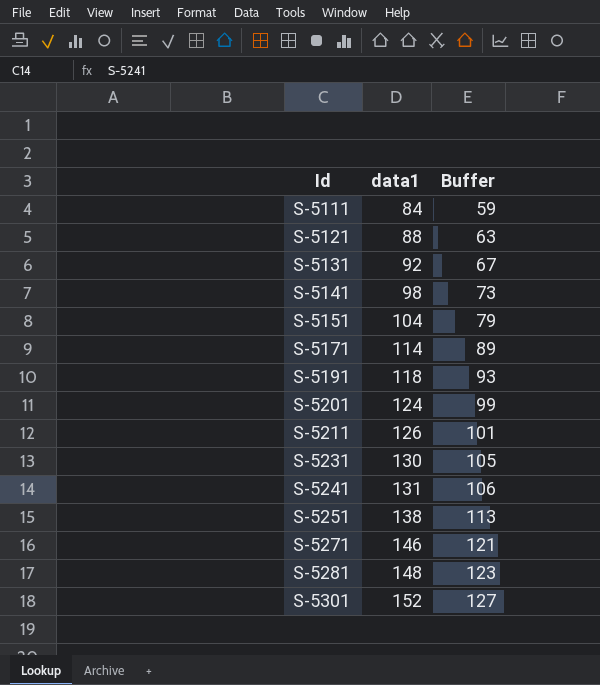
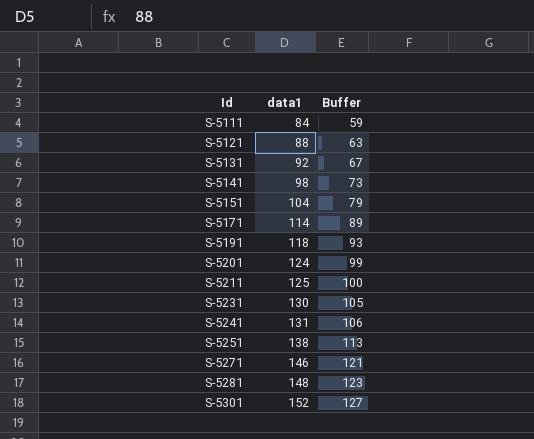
S-5211 | data1: 126 -> 125
S-5211 | Buffer: 101 -> 100

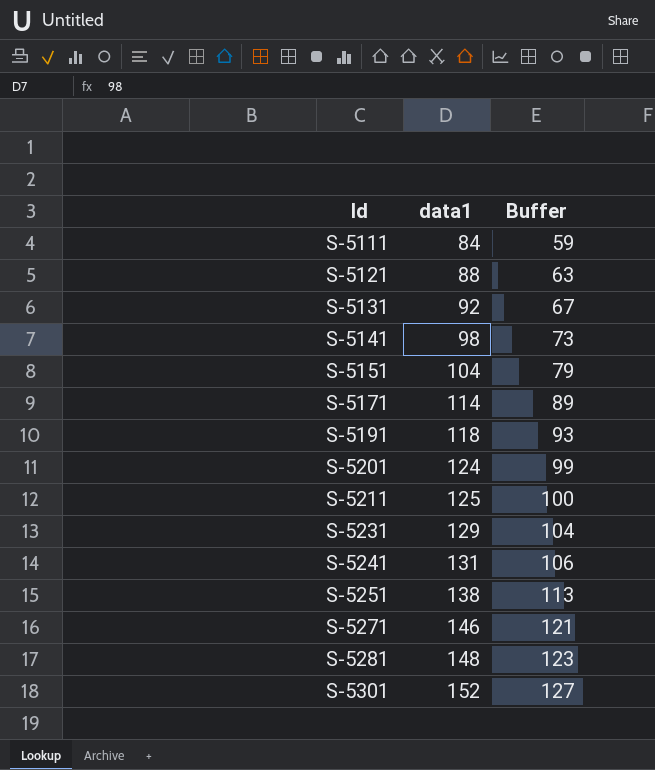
S-5231 | data1: 130 -> 129
S-5231 | Buffer: 105 -> 104

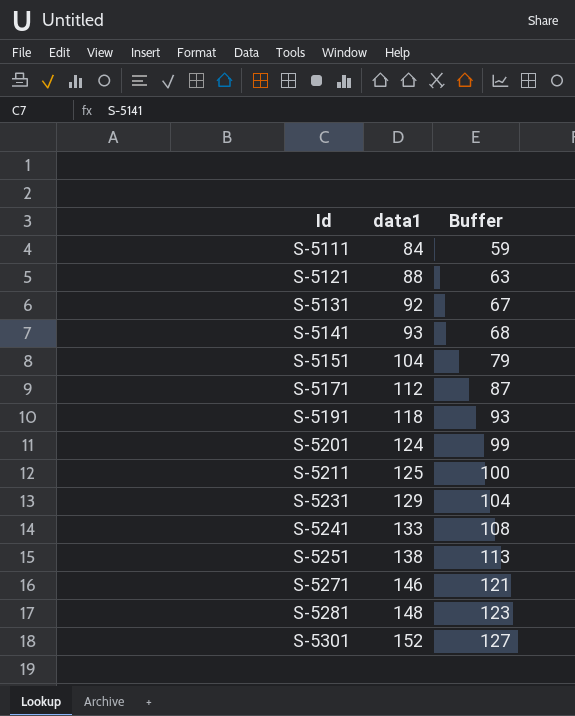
S-5141 | data1: 98 -> 93
S-5141 | Buffer: 73 -> 68
S-5171 | data1: 114 -> 112
S-5171 | Buffer: 89 -> 87
S-5241 | data1: 131 -> 133
S-5241 | Buffer: 106 -> 108

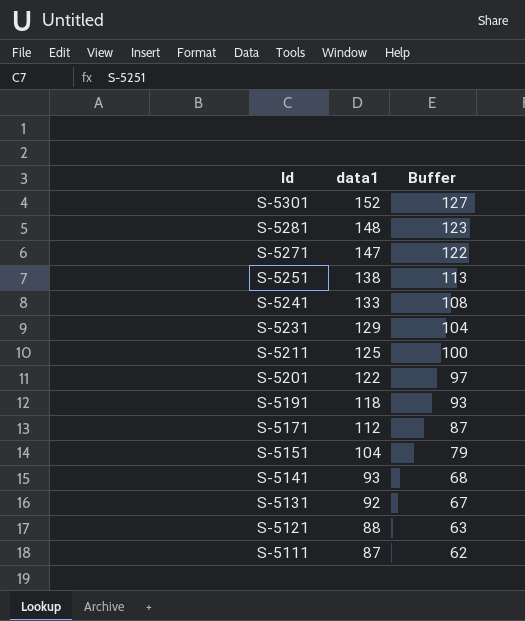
row order: Id ascending -> Id descending
S-5271 | data1: 146 -> 147
S-5271 | Buffer: 121 -> 122
S-5201 | data1: 124 -> 122
S-5201 | Buffer: 99 -> 97
S-5111 | data1: 84 -> 87
S-5111 | Buffer: 59 -> 62

